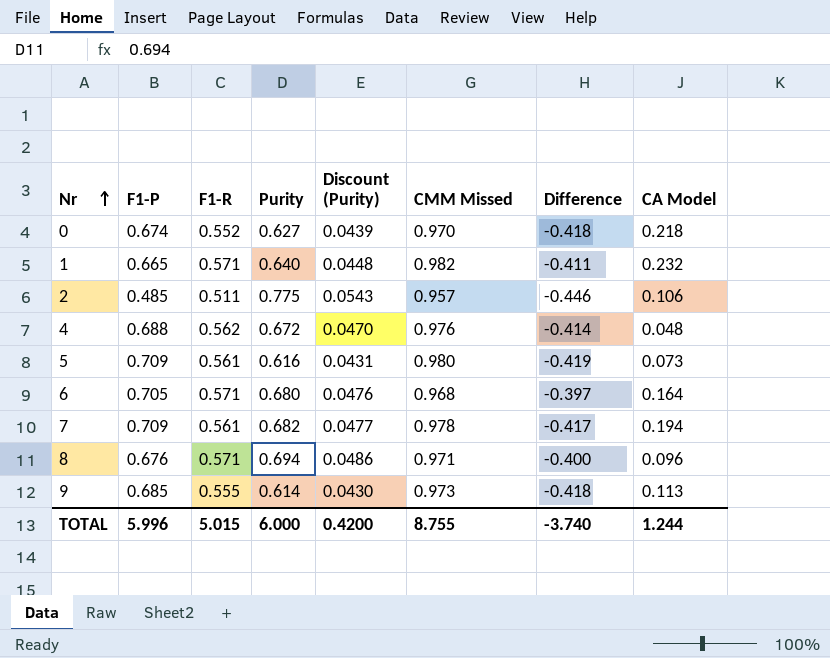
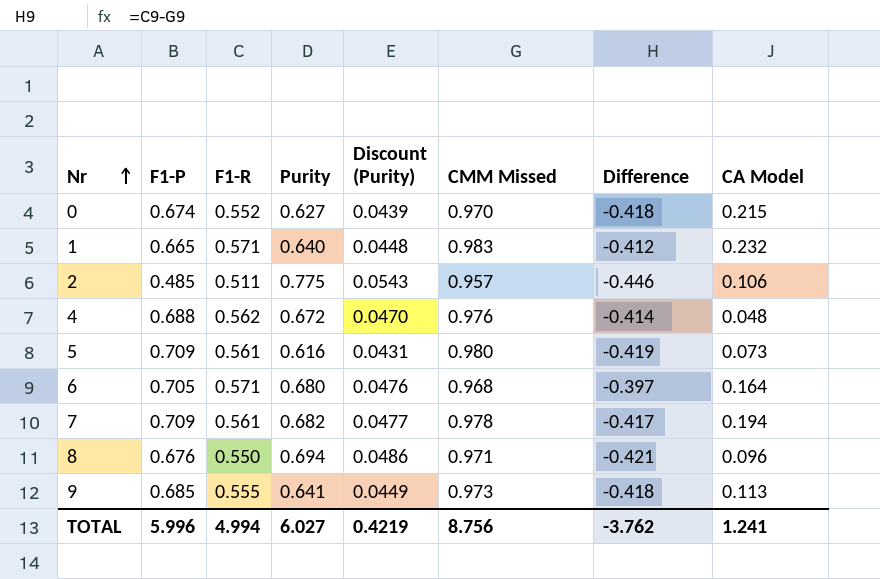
0 | CA Model: 0.218 -> 0.215
1 | CMM Missed: 0.982 -> 0.983
1 | Difference: -0.411 -> -0.412
8 | F1-R: 0.571 -> 0.550
8 | Difference: -0.400 -> -0.421
9 | Purity: 0.614 -> 0.641
9 | Discount (Purity): 0.0430 -> 0.0449
TOTAL | F1-R: 5.015 -> 4.994
TOTAL | Purity: 6.000 -> 6.027
TOTAL | Discount (Purity): 0.4200 -> 0.4219
TOTAL | CMM Missed: 8.755 -> 8.756
TOTAL | Difference: -3.740 -> -3.762
TOTAL | CA Model: 1.244 -> 1.241

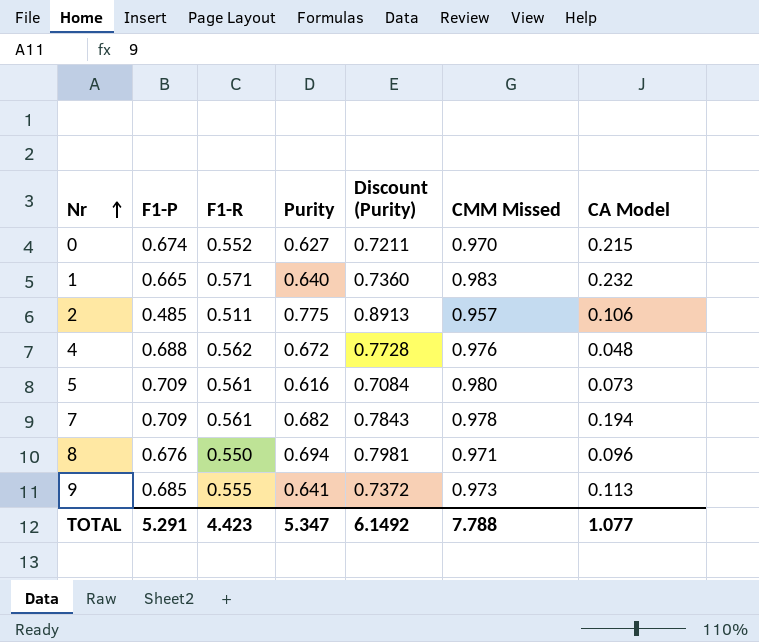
column Difference | formula: [F1-R] - [CMM Missed] -> none
column Discount (Purity) | formula: [Purity] * 0.07 -> [Purity] * 1.15
row 6: 0.705 | 0.571 | 0.680 | 0.0476 | 0.968 | -0.397 | 0.164 -> none
TOTAL | F1-P: 5.996 -> 5.291
TOTAL | F1-R: 4.994 -> 4.423
TOTAL | Purity: 6.027 -> 5.347
TOTAL | Discount (Purity): 0.4219 -> 6.1492
TOTAL | CMM Missed: 8.756 -> 7.788
TOTAL | CA Model: 1.241 -> 1.077

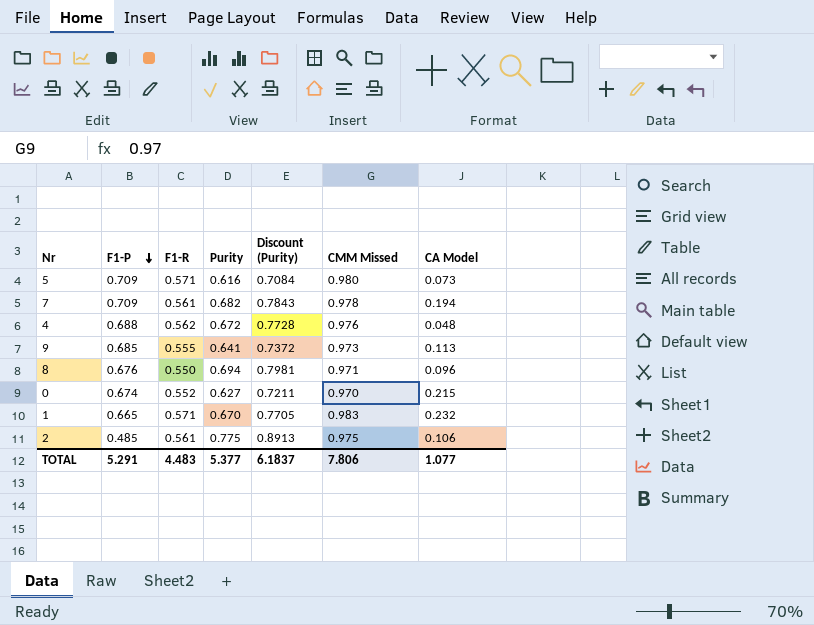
row order: Nr ascending -> F1-P descending
5 | F1-R: 0.561 -> 0.571
1 | Purity: 0.640 -> 0.670
1 | Discount (Purity): 0.7360 -> 0.7705
2 | F1-R: 0.511 -> 0.561
2 | CMM Missed: 0.957 -> 0.975
TOTAL | F1-R: 4.423 -> 4.483
TOTAL | Purity: 5.347 -> 5.377
TOTAL | Discount (Purity): 6.1492 -> 6.1837
TOTAL | CMM Missed: 7.788 -> 7.806

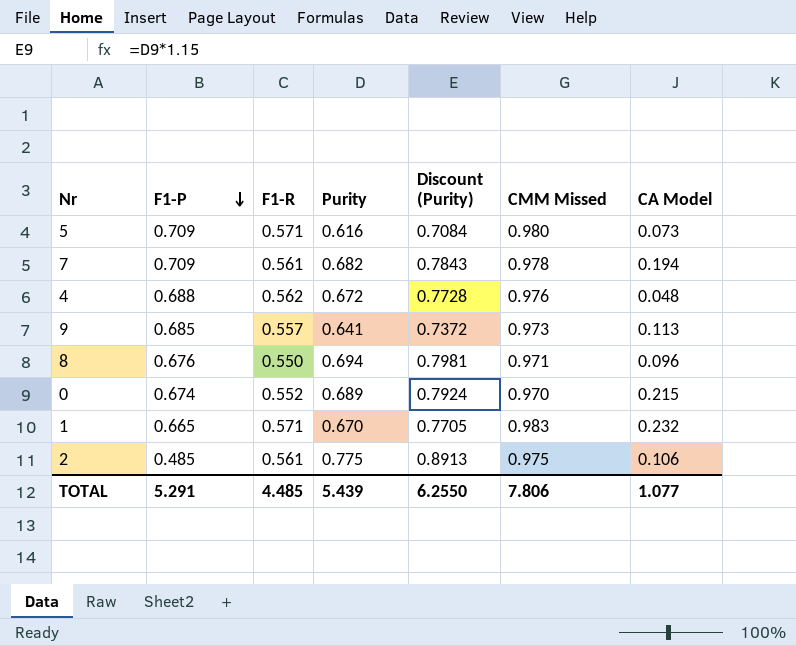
9 | F1-R: 0.555 -> 0.557
0 | Purity: 0.627 -> 0.689
0 | Discount (Purity): 0.7211 -> 0.7924
TOTAL | F1-R: 4.483 -> 4.485
TOTAL | Purity: 5.377 -> 5.439
TOTAL | Discount (Purity): 6.1837 -> 6.2550

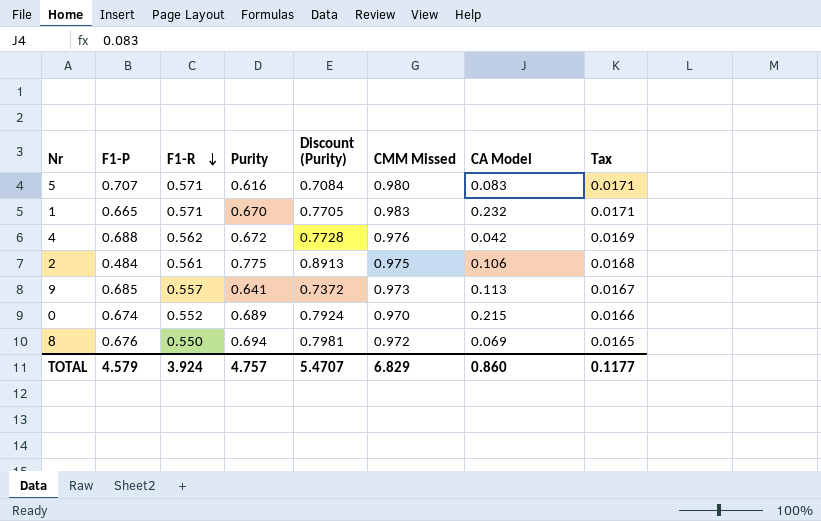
row order: F1-P descending -> F1-R descending
column Tax | formula: none -> [F1-R] * 0.03
row 7: 0.709 | 0.561 | 0.682 | 0.7843 | 0.978 | 0.194 -> none
5 | F1-P: 0.709 -> 0.707
5 | CA Model: 0.073 -> 0.083
4 | CA Model: 0.048 -> 0.042
2 | F1-P: 0.485 -> 0.484
8 | CMM Missed: 0.971 -> 0.972
8 | CA Model: 0.096 -> 0.069
TOTAL | F1-P: 5.291 -> 4.579
TOTAL | F1-R: 4.485 -> 3.924
TOTAL | Purity: 5.439 -> 4.757
TOTAL | Discount (Purity): 6.2550 -> 5.4707
TOTAL | CMM Missed: 7.806 -> 6.829
TOTAL | CA Model: 1.077 -> 0.860

